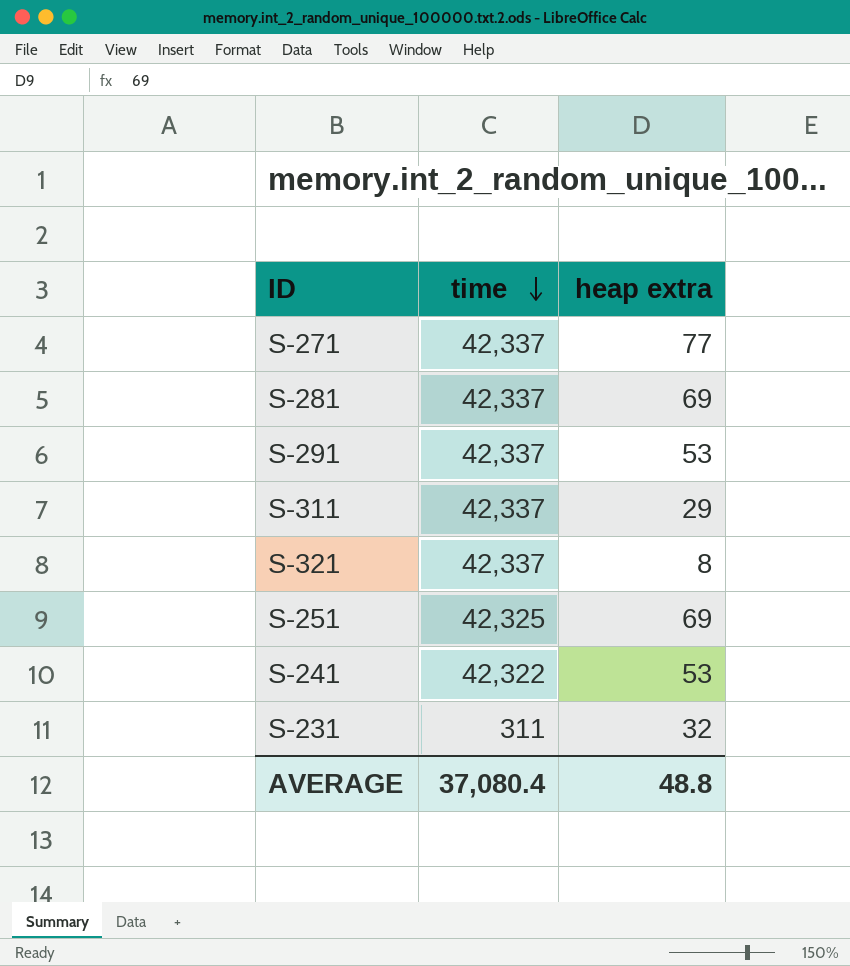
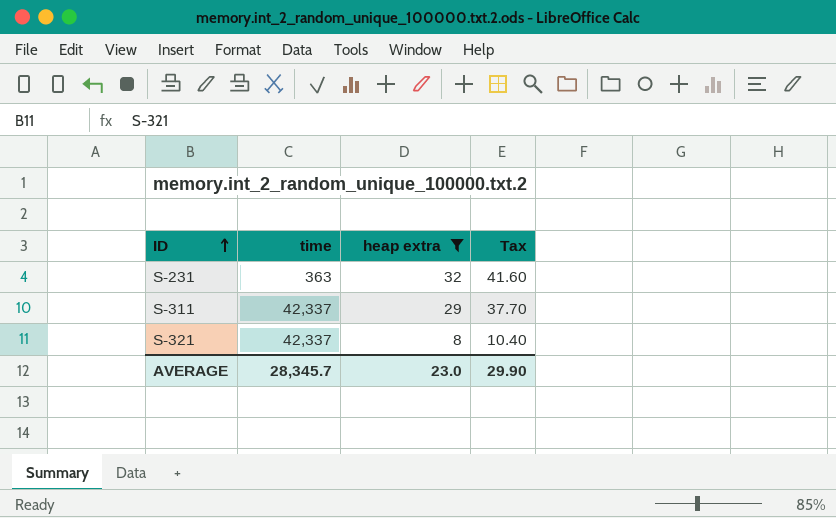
filter: none -> heap extra <= 32
row order: time descending -> ID ascending
column Tax | formula: none -> [heap extra] * 1.3
S-231 | time: 311 -> 363
AVERAGE | time: 37,080.4 -> 28,345.7
AVERAGE | heap extra: 48.8 -> 23.0

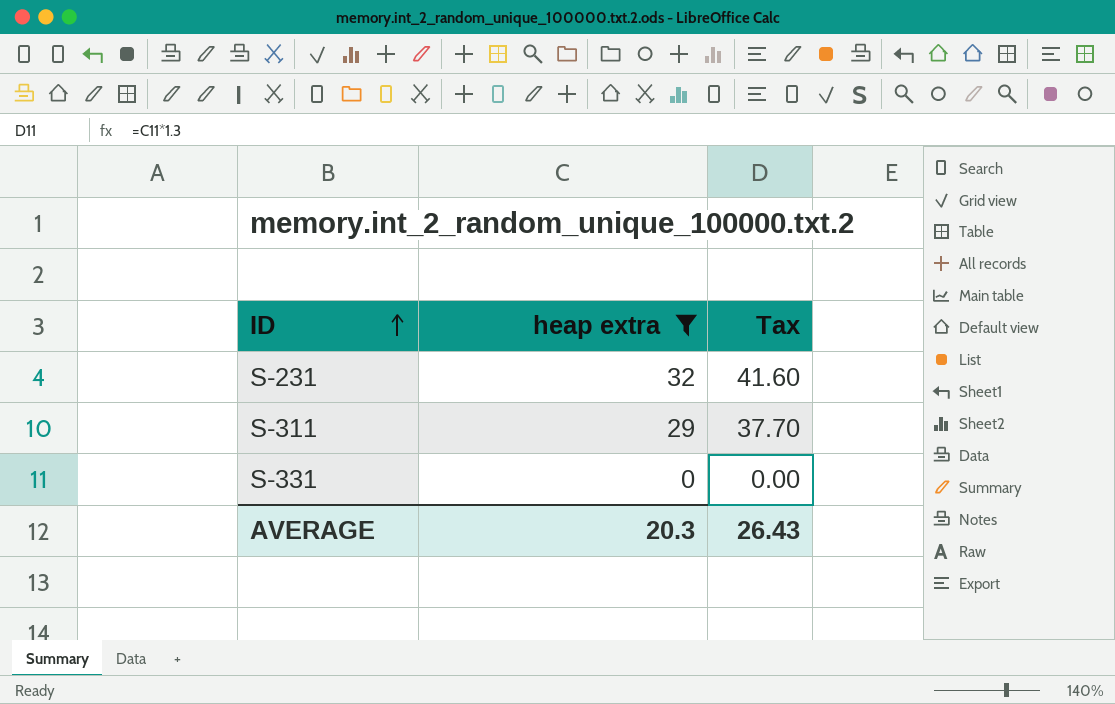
column time | position: 2 -> none
row S-321: 42,337 | 8 | 10.40 -> none
row S-331: none -> 0 | 0.00
AVERAGE | heap extra: 23.0 -> 20.3
AVERAGE | Tax: 29.90 -> 26.43

